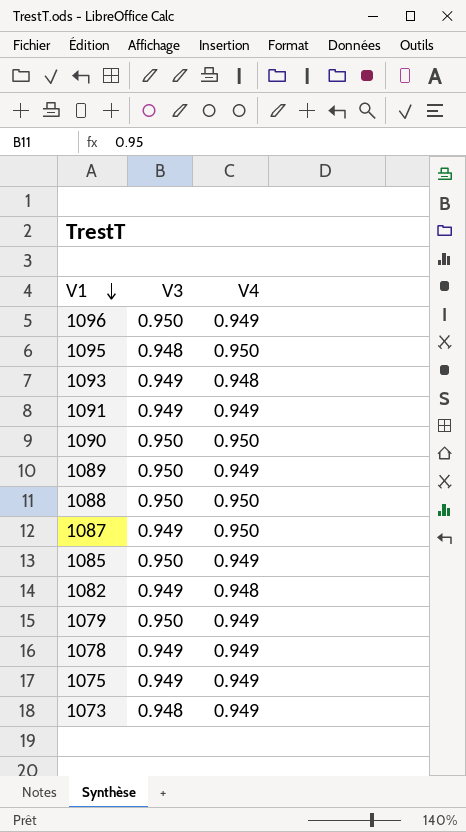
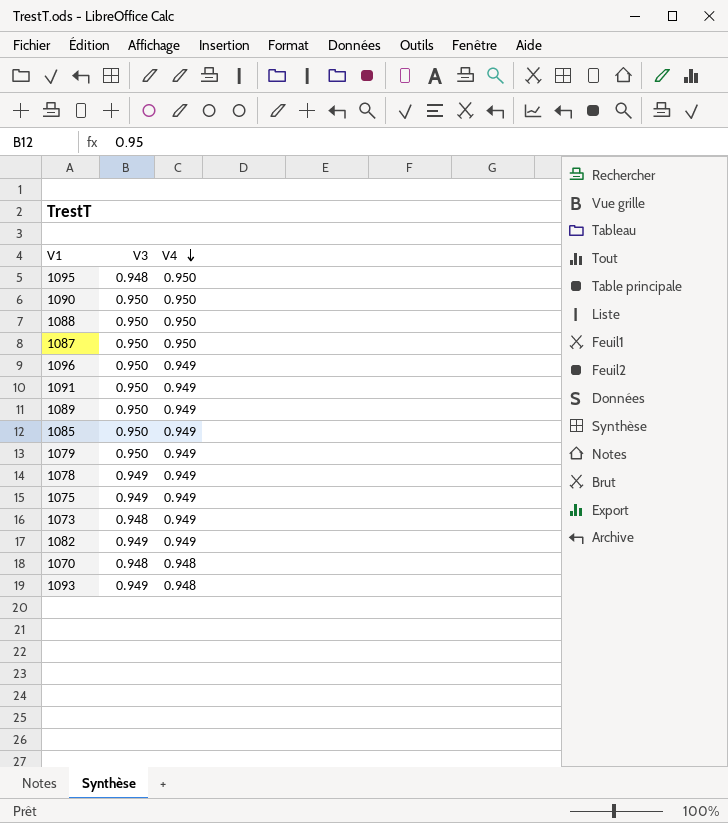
row order: V1 descending -> V4 descending
1087 | V3: 0.949 -> 0.950
1091 | V3: 0.949 -> 0.950
1082 | V4: 0.948 -> 0.949
row 1070: none -> 0.948 | 0.948

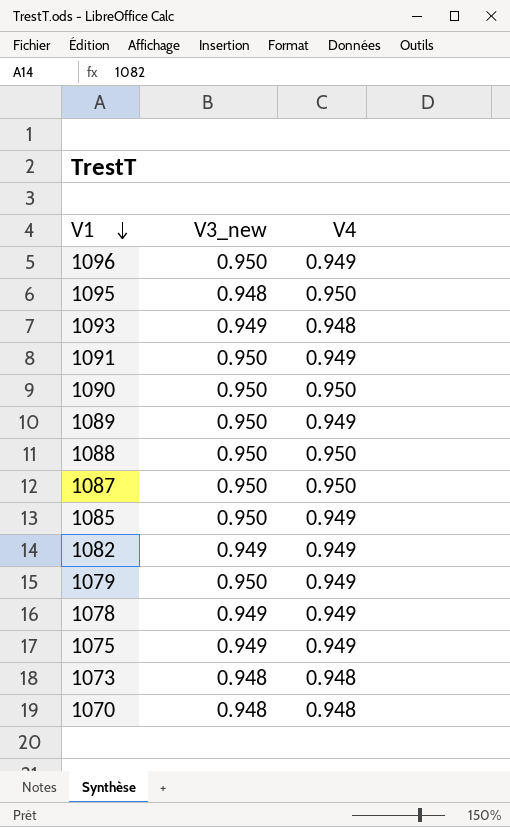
row order: V4 descending -> V1 descending
column name: V3 -> V3_new
1073 | V4: 0.949 -> 0.948

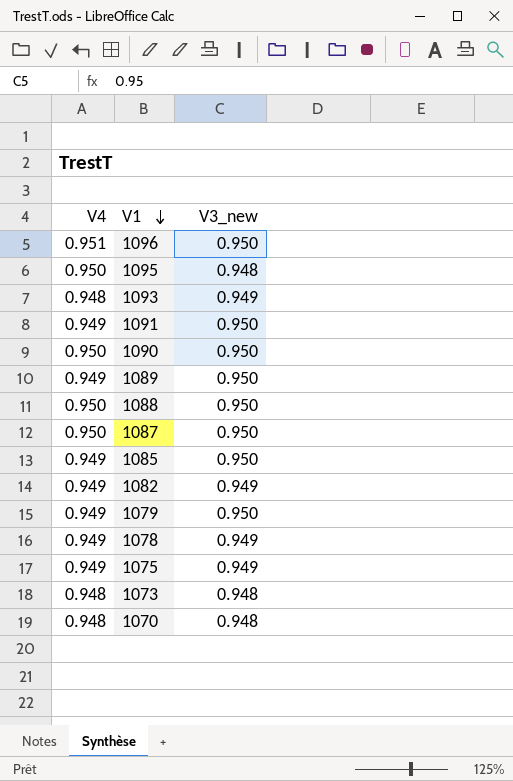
column V4 | position: 3 -> 1
1096 | V4: 0.949 -> 0.951

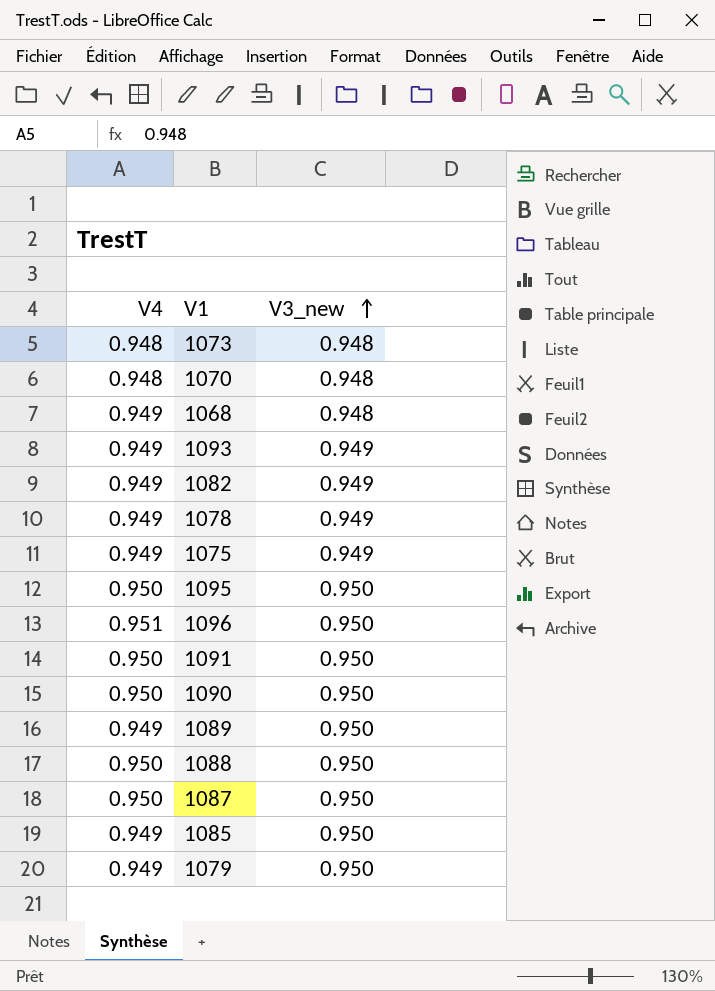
row order: V1 descending -> V3_new ascending
row 1068: none -> 0.949 | 0.948
1093 | V4: 0.948 -> 0.949
1095 | V3_new: 0.948 -> 0.950
1091 | V4: 0.949 -> 0.950

